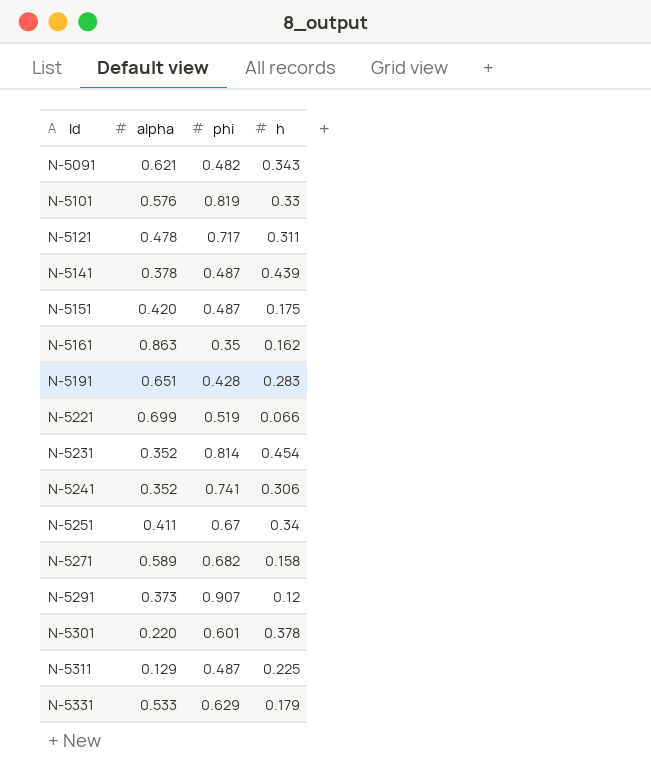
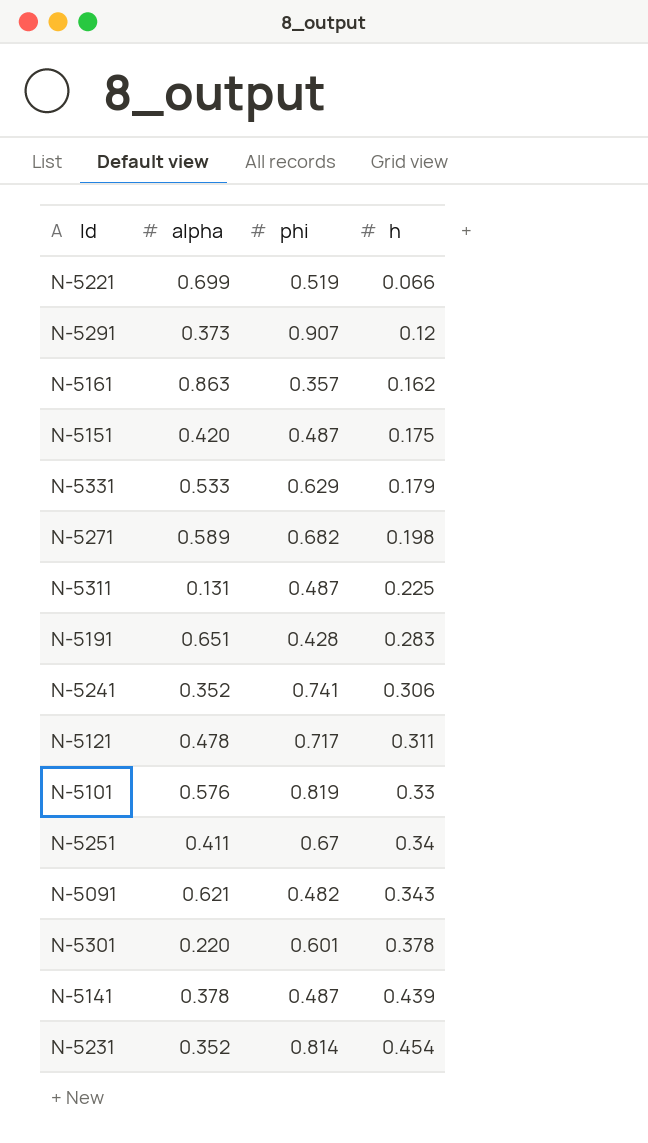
row order: Id ascending -> h ascending
N-5161 | phi: 0.35 -> 0.357
N-5271 | h: 0.158 -> 0.198
N-5311 | alpha: 0.129 -> 0.131

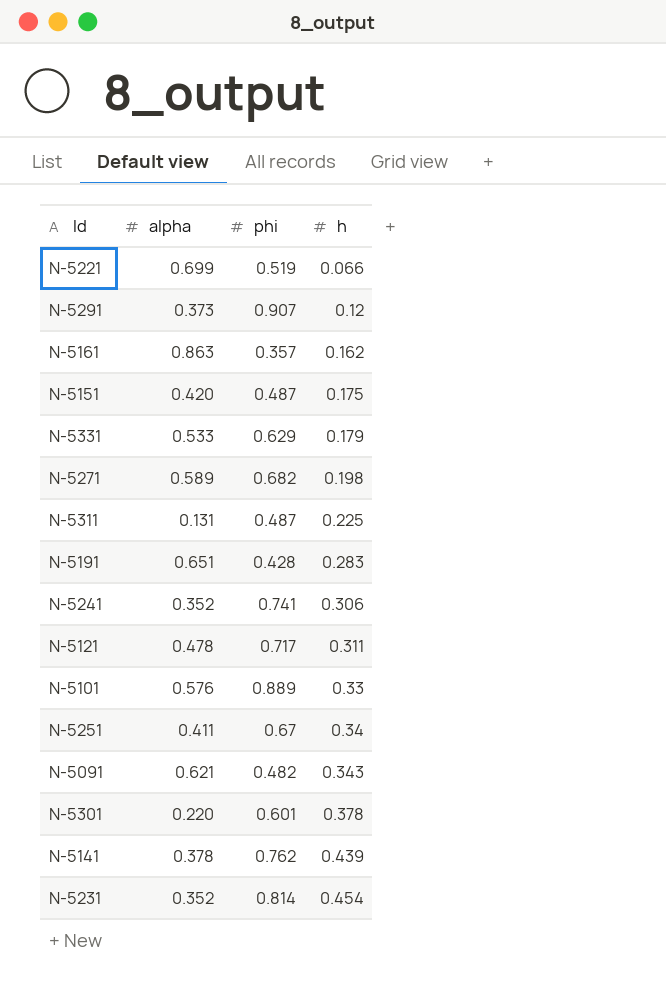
N-5101 | phi: 0.819 -> 0.889
N-5141 | phi: 0.487 -> 0.762

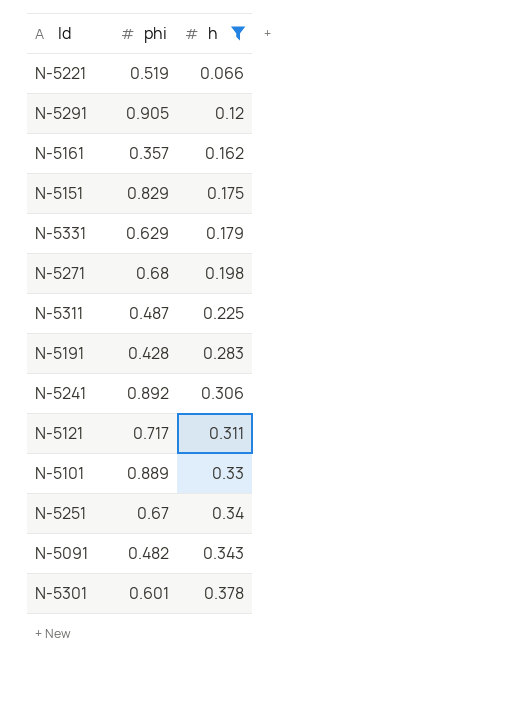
filter: none -> h <= 0.378
column alpha | position: 2 -> none
N-5291 | phi: 0.907 -> 0.905
N-5151 | phi: 0.487 -> 0.829
N-5271 | phi: 0.682 -> 0.68
N-5241 | phi: 0.741 -> 0.892

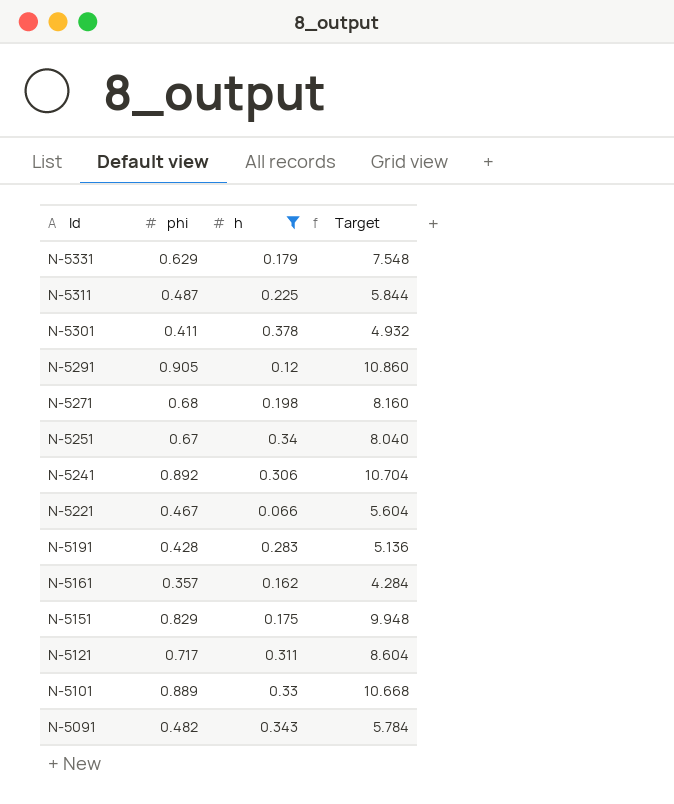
row order: h ascending -> Id descending
column Target | formula: none -> [phi] * 12
N-5301 | phi: 0.601 -> 0.411
N-5221 | phi: 0.519 -> 0.467

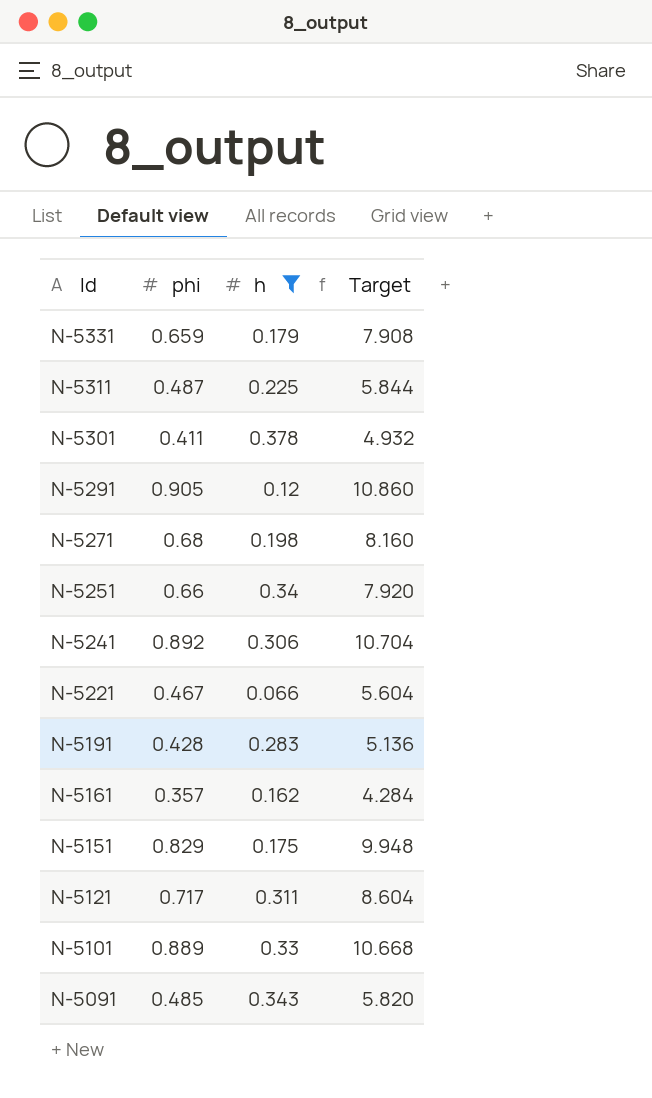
N-5331 | phi: 0.629 -> 0.659
N-5331 | Target: 7.548 -> 7.908
N-5251 | phi: 0.67 -> 0.66
N-5251 | Target: 8.040 -> 7.920
N-5091 | phi: 0.482 -> 0.485
N-5091 | Target: 5.784 -> 5.820

